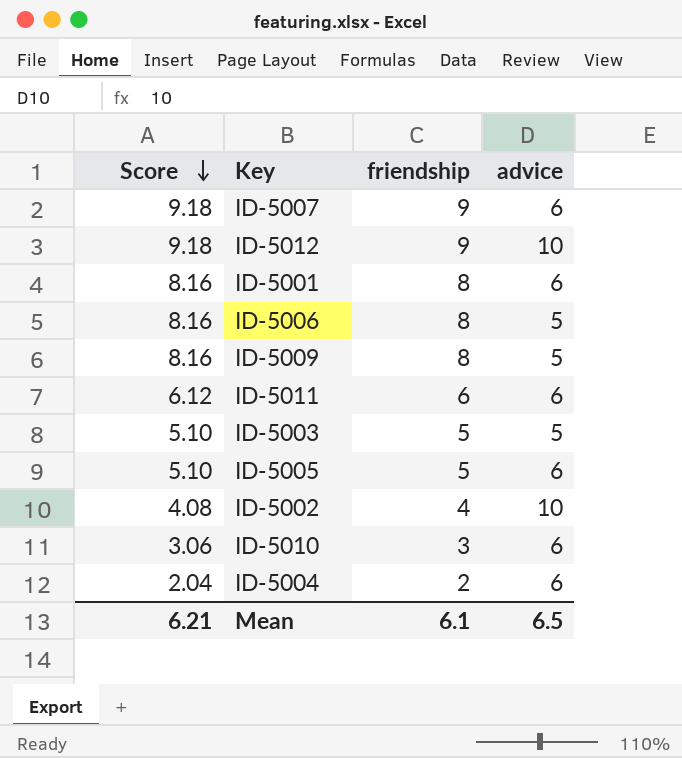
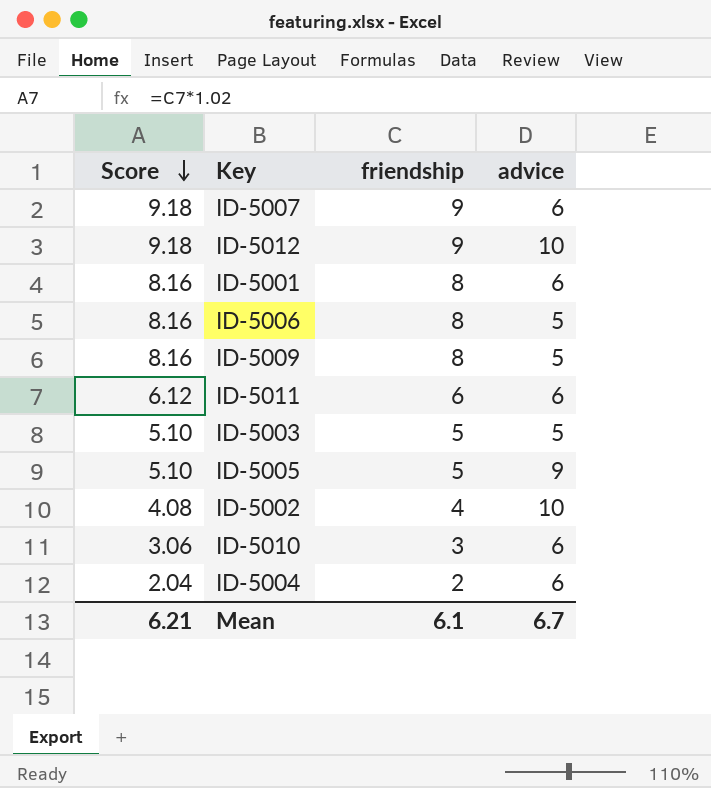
ID-5005 | advice: 6 -> 9
Mean | advice: 6.5 -> 6.7

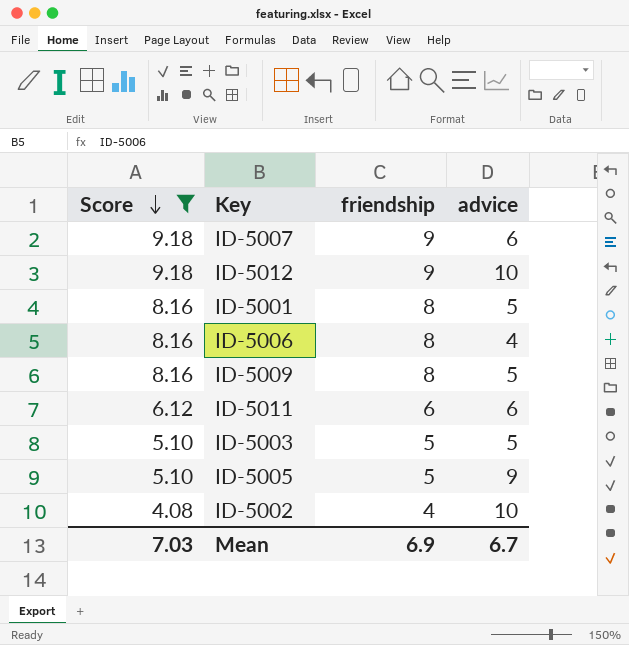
filter: none -> Score >= 4.08
ID-5001 | advice: 6 -> 5
ID-5006 | advice: 5 -> 4
Mean | Score: 6.21 -> 7.03
Mean | friendship: 6.1 -> 6.9

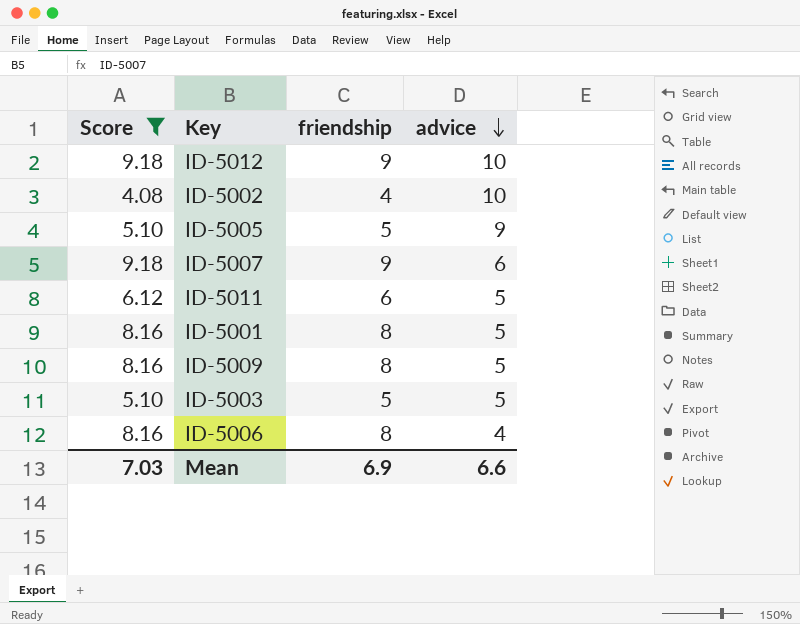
row order: Score descending -> advice descending
ID-5011 | advice: 6 -> 5
Mean | advice: 6.7 -> 6.6

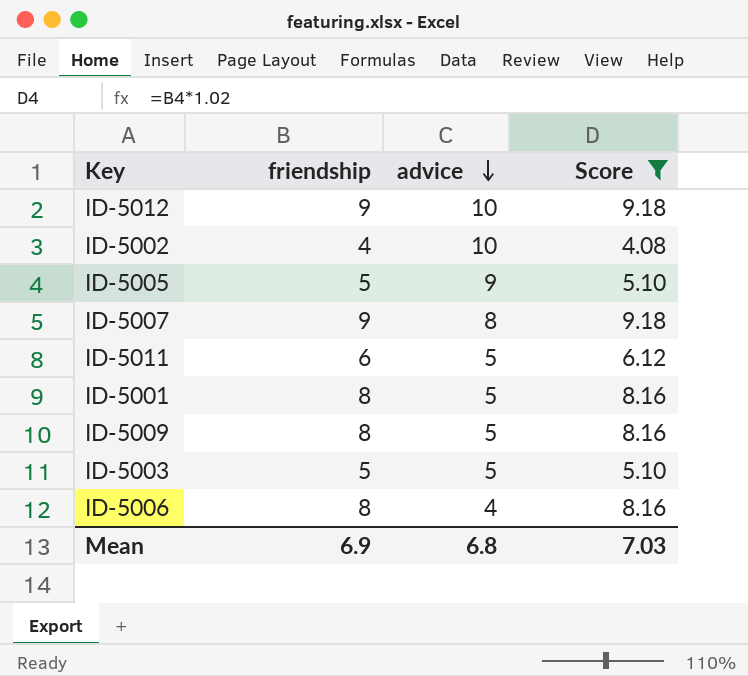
column Score | position: 1 -> 4
ID-5007 | advice: 6 -> 8
Mean | advice: 6.6 -> 6.8

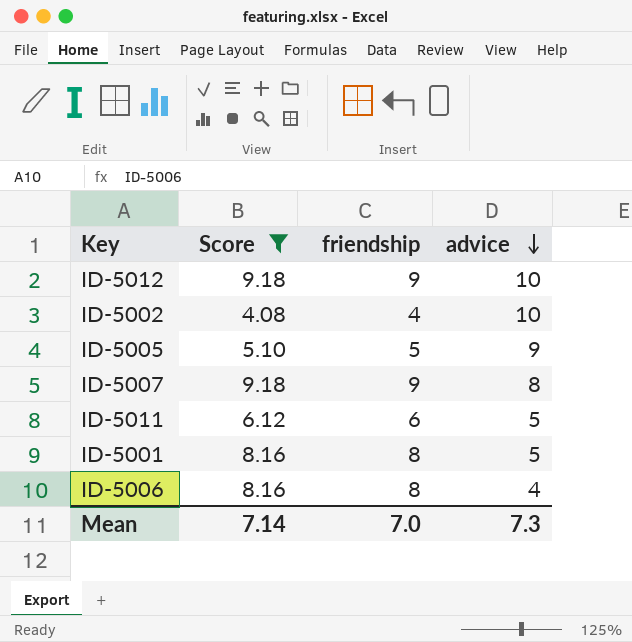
column Score | position: 4 -> 2
row ID-5009: 8 | 5 | 8.16 -> none
row ID-5003: 5 | 5 | 5.10 -> none
Mean | Score: 7.03 -> 7.14
Mean | friendship: 6.9 -> 7.0
Mean | advice: 6.8 -> 7.3

